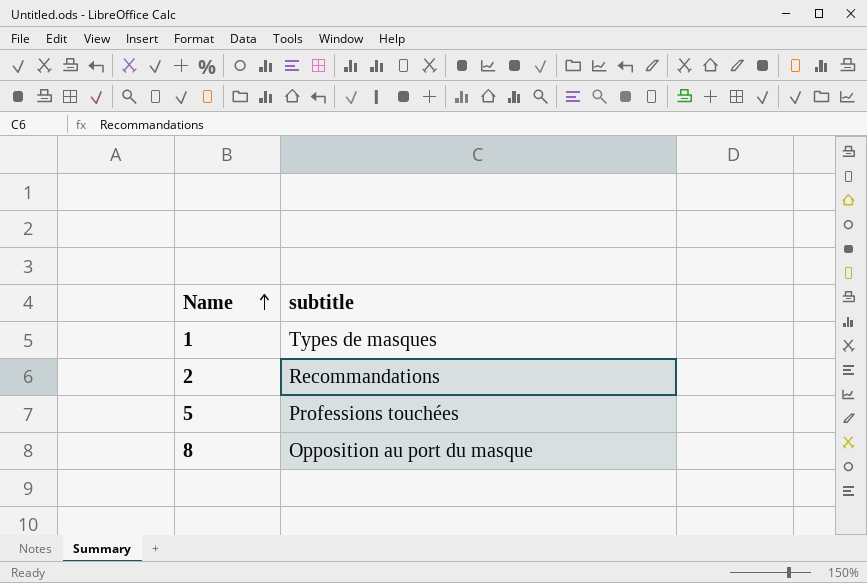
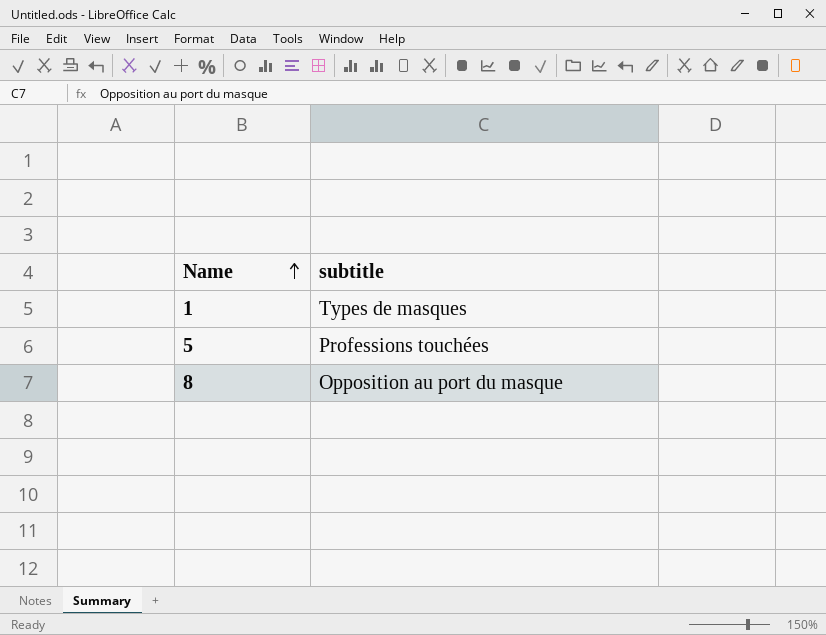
row 2: Recommandations -> none

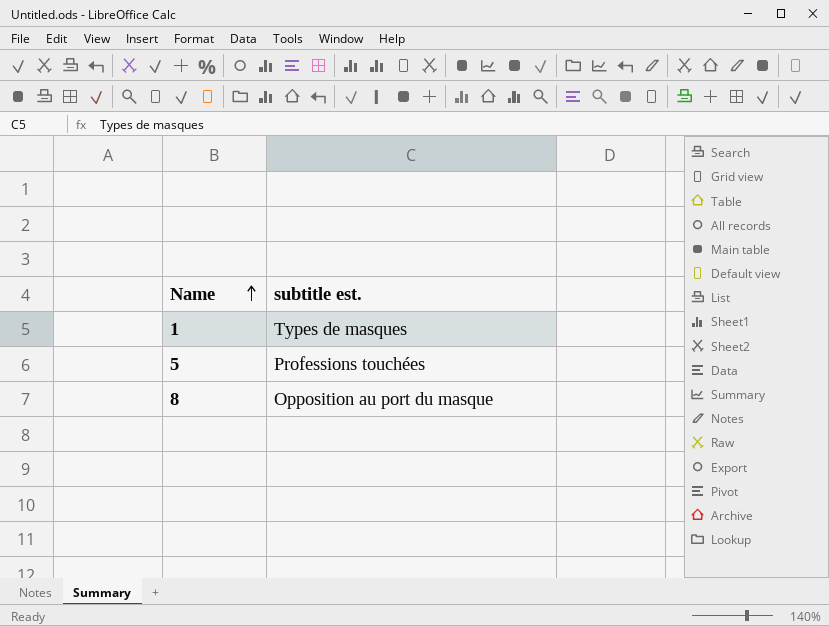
column name: subtitle -> subtitle est.

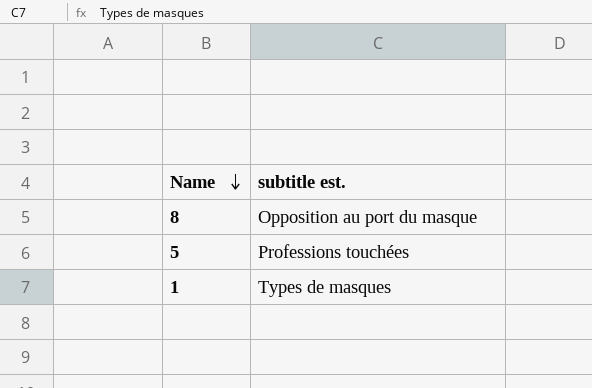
row order: Name ascending -> Name descending

